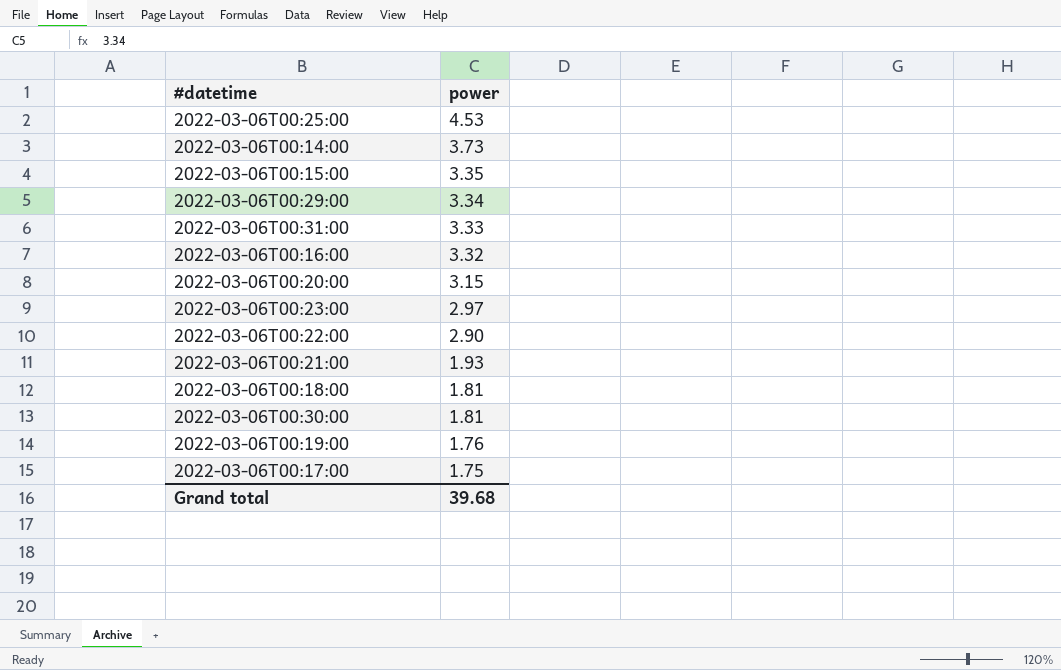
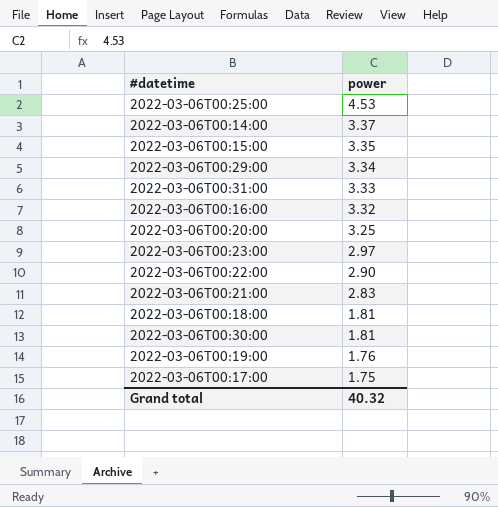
2022-03-06T00:14:00 | power: 3.73 -> 3.37
2022-03-06T00:20:00 | power: 3.15 -> 3.25
2022-03-06T00:21:00 | power: 1.93 -> 2.83
Grand total | power: 39.68 -> 40.32

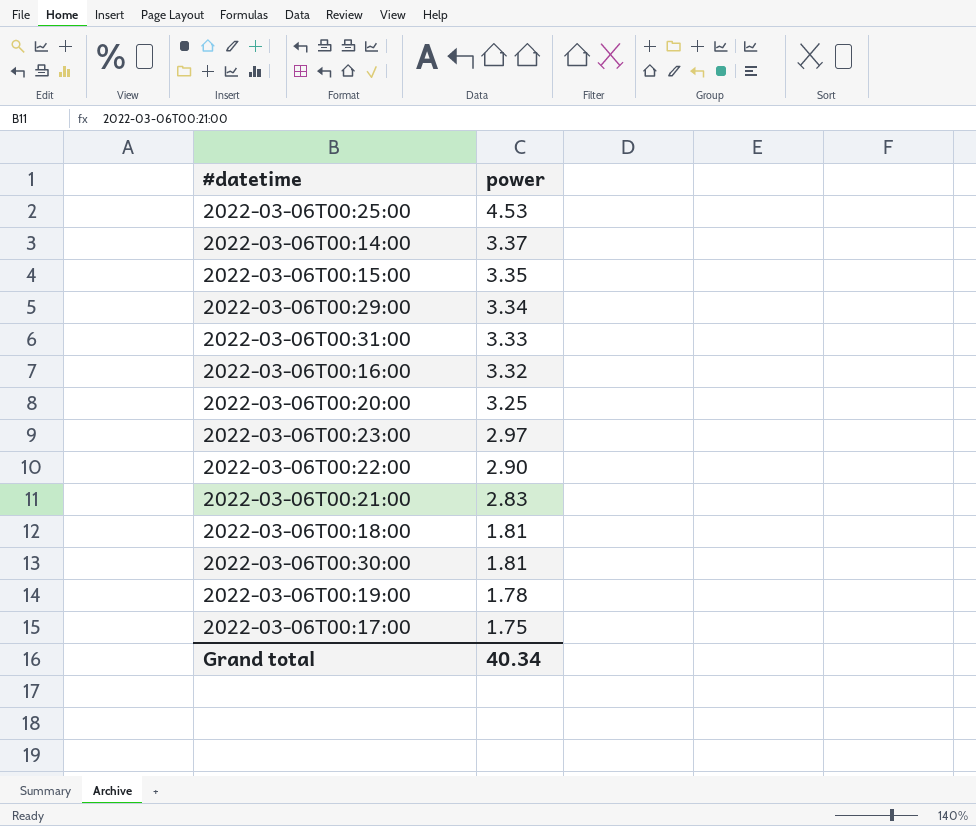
2022-03-06T00:19:00 | power: 1.76 -> 1.78
Grand total | power: 40.32 -> 40.34

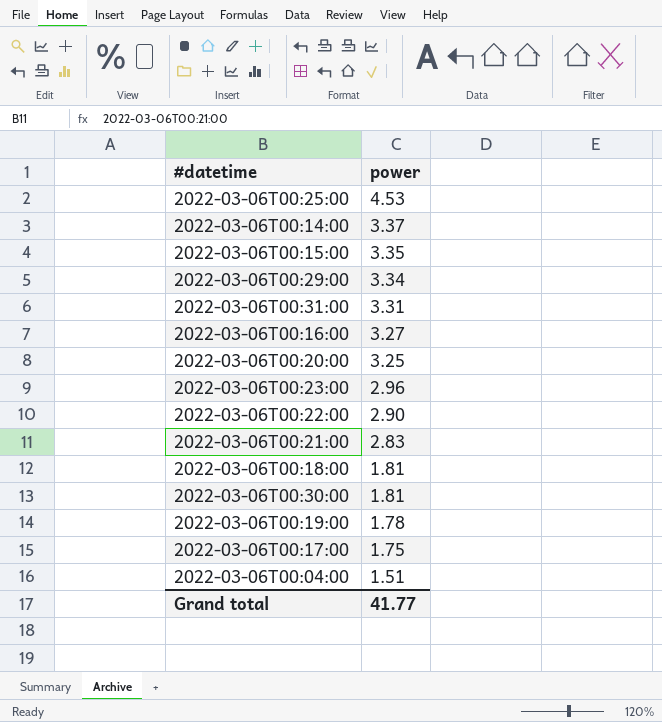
2022-03-06T00:31:00 | power: 3.33 -> 3.31
2022-03-06T00:16:00 | power: 3.32 -> 3.27
2022-03-06T00:23:00 | power: 2.97 -> 2.96
row 2022-03-06T00:04:00: none -> 1.51
Grand total | power: 40.34 -> 41.77

